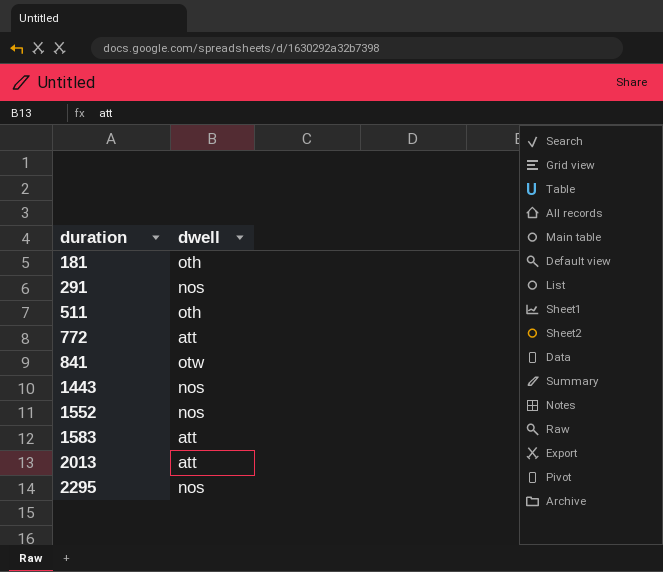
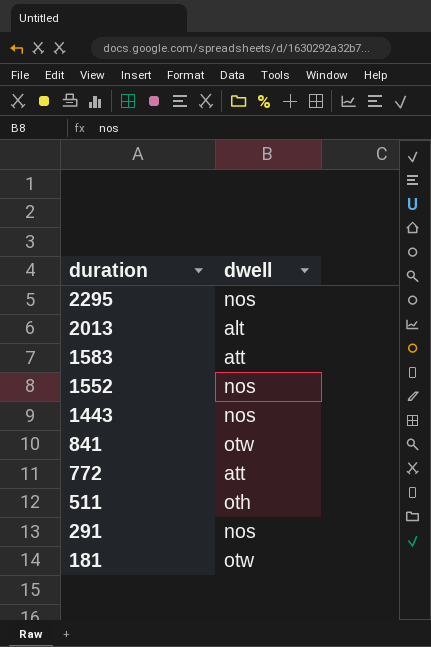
row order: duration ascending -> duration descending
2013 | dwell: att -> alt
181 | dwell: oth -> otw

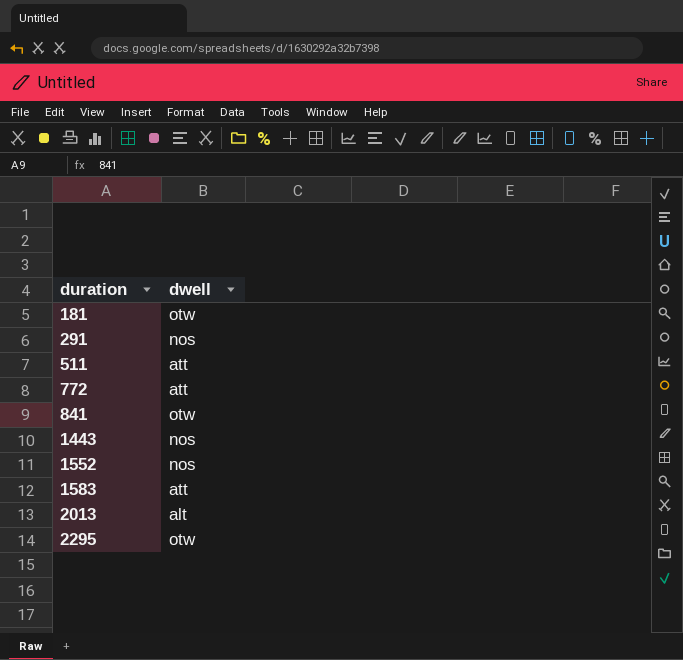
row order: duration descending -> duration ascending
511 | dwell: oth -> att
2295 | dwell: nos -> otw

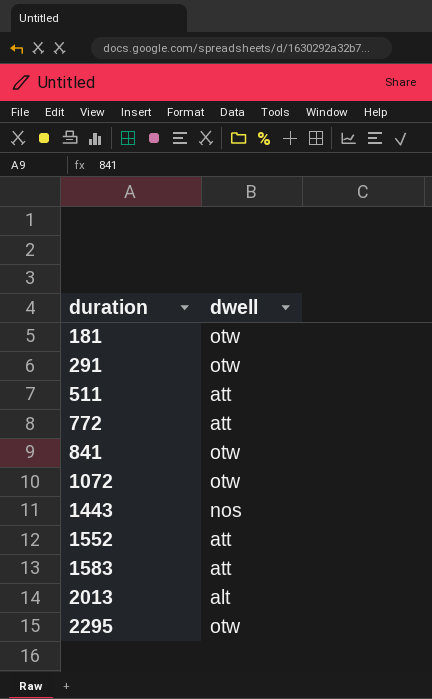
291 | dwell: nos -> otw
row 1072: none -> otw
1552 | dwell: nos -> att

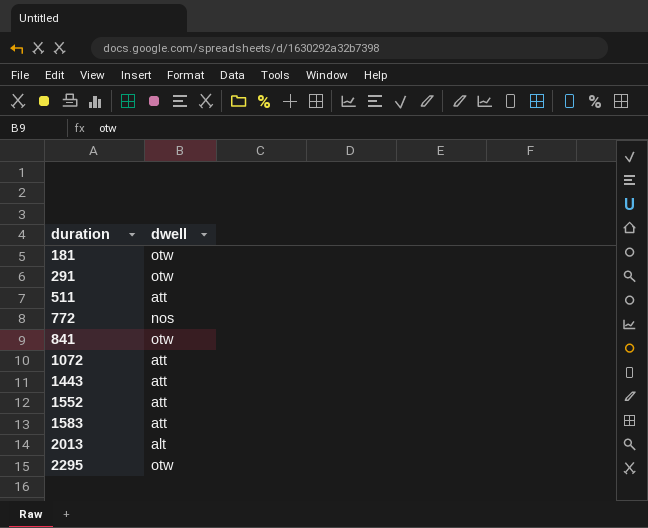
772 | dwell: att -> nos
1072 | dwell: otw -> att
1443 | dwell: nos -> att

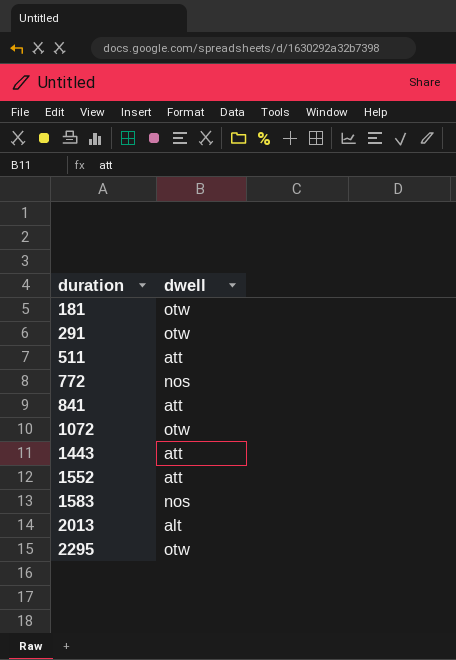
841 | dwell: otw -> att
1072 | dwell: att -> otw
1583 | dwell: att -> nos

